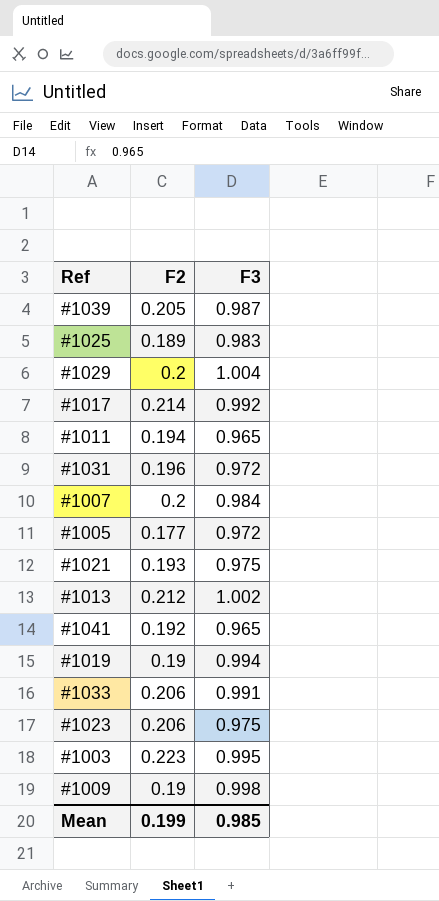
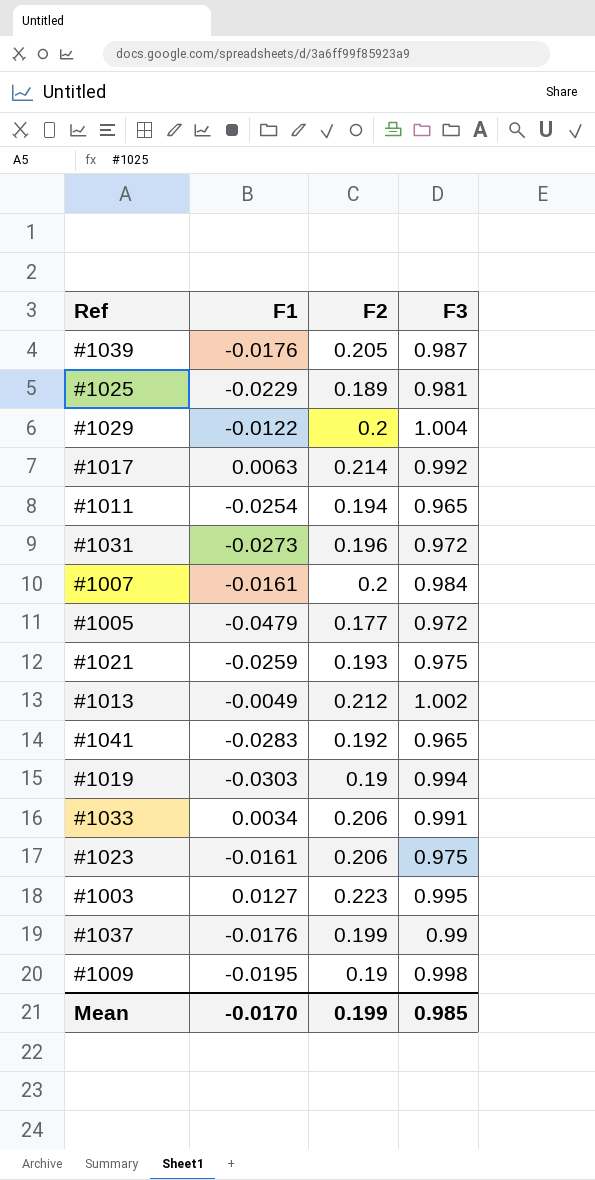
column F1 | position: none -> 2
#1025 | F3: 0.983 -> 0.981
row #1037: none -> -0.0176 | 0.199 | 0.99

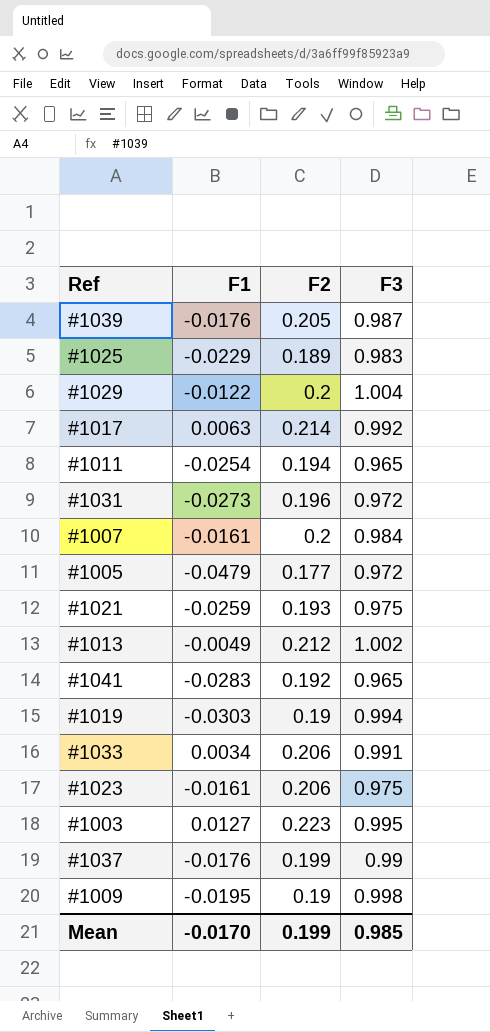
#1025 | F3: 0.981 -> 0.983

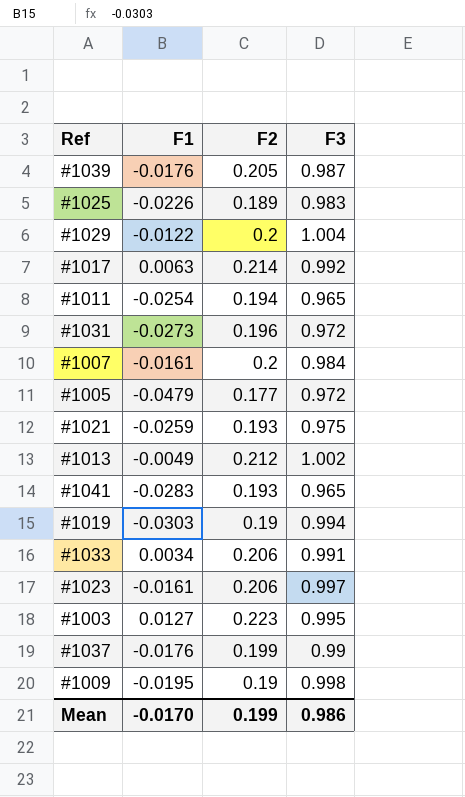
#1025 | F1: -0.0229 -> -0.0226
#1041 | F2: 0.192 -> 0.193
#1023 | F3: 0.975 -> 0.997
Mean | F3: 0.985 -> 0.986

